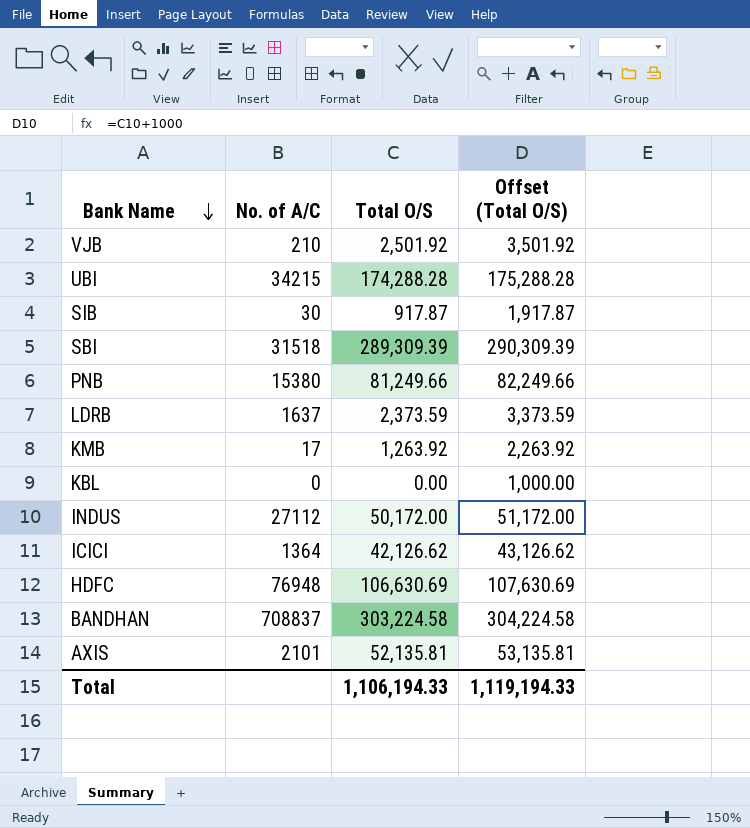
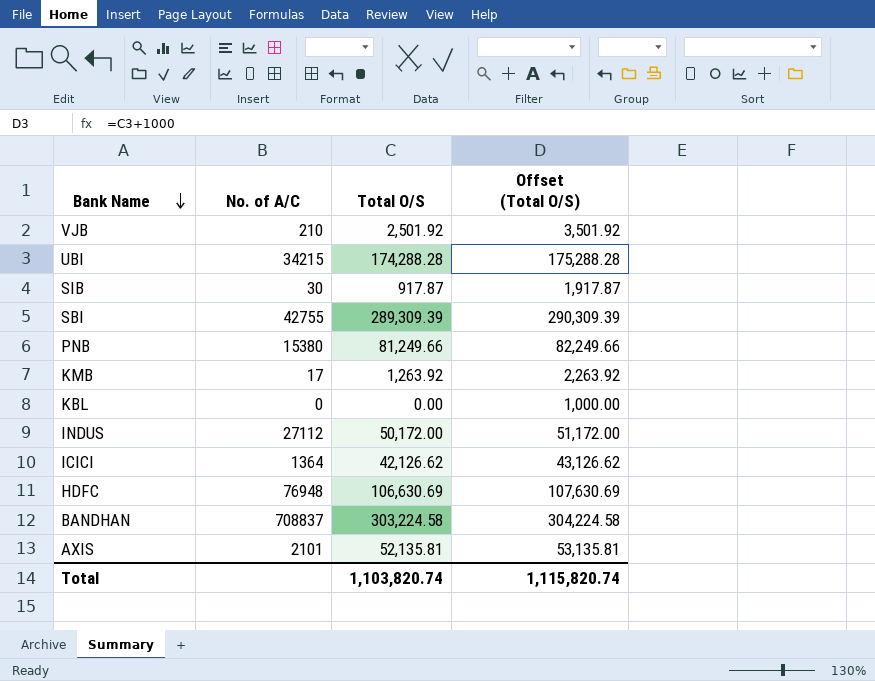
row LDRB: 1637 | 2,373.59 | 3,373.59 -> none
SBI | No. of A/C: 31518 -> 42755
Total | Total O/S: 1,106,194.33 -> 1,103,820.74
Total | Offset (Total O/S): 1,119,194.33 -> 1,115,820.74

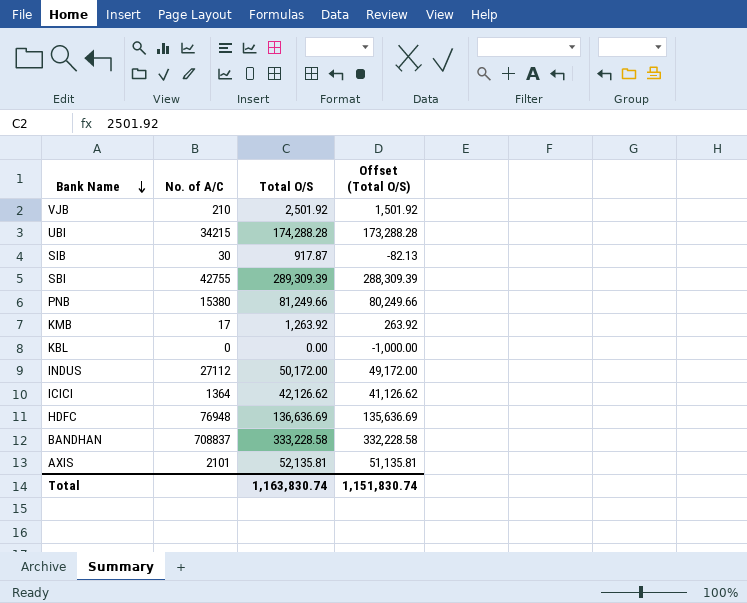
column Offset (Total O/S) | formula: [Total O/S] + 1000 -> [Total O/S] - 1000
HDFC | Total O/S: 106,630.69 -> 136,636.69
BANDHAN | Total O/S: 303,224.58 -> 333,228.58
Total | Total O/S: 1,103,820.74 -> 1,163,830.74
Total | Offset (Total O/S): 1,115,820.74 -> 1,151,830.74

